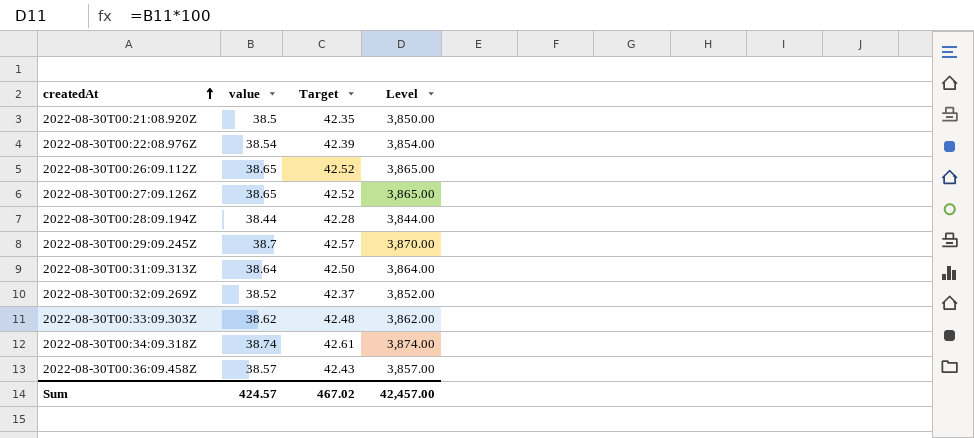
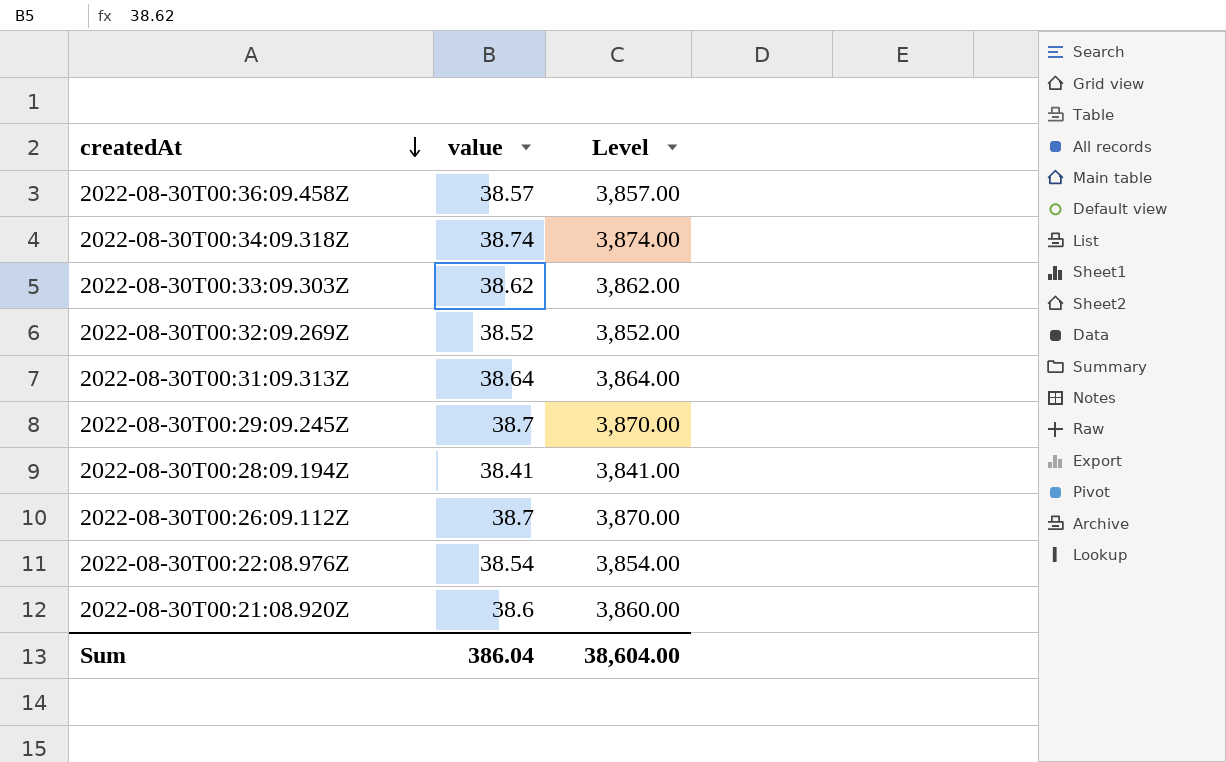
row order: createdAt ascending -> createdAt descending
column Target | formula: [value] * 1.1 -> none
row 2022-08-30T00:27:09.126Z: 38.65 | 42.52 | 3,865.00 -> none
2022-08-30T00:28:09.194Z | value: 38.44 -> 38.41
2022-08-30T00:28:09.194Z | Level: 3,844.00 -> 3,841.00
2022-08-30T00:26:09.112Z | value: 38.65 -> 38.7
2022-08-30T00:26:09.112Z | Level: 3,865.00 -> 3,870.00
2022-08-30T00:21:08.920Z | value: 38.5 -> 38.6
2022-08-30T00:21:08.920Z | Level: 3,850.00 -> 3,860.00
Sum | value: 424.57 -> 386.04
Sum | Level: 42,457.00 -> 38,604.00

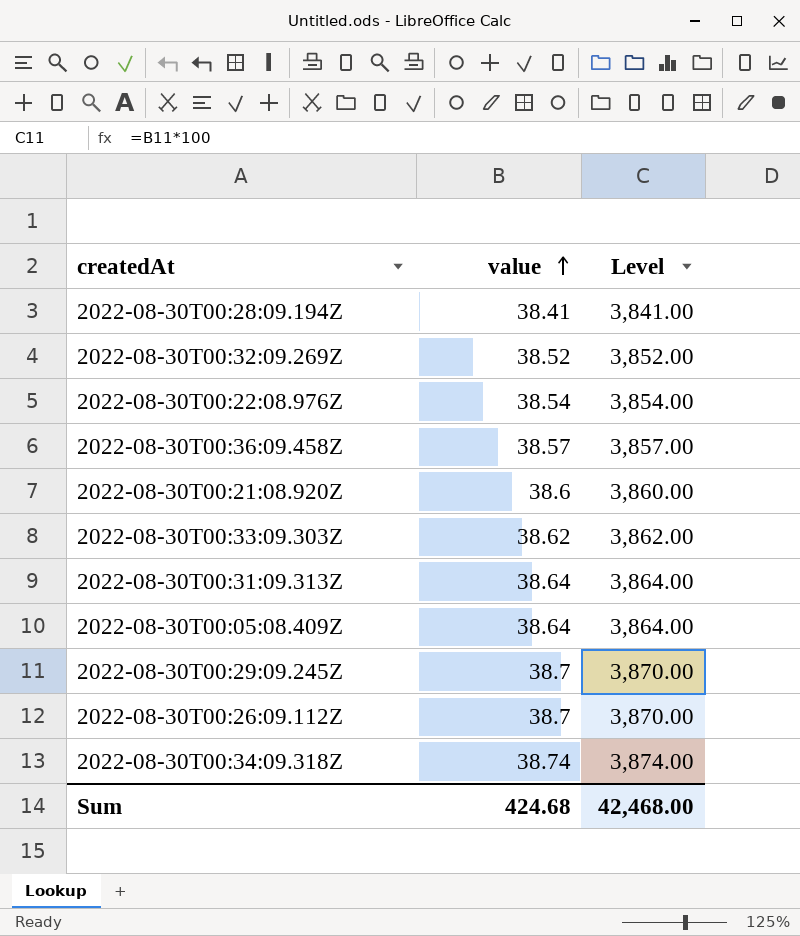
row order: createdAt descending -> value ascending
row 2022-08-30T00:05:08.409Z: none -> 38.64 | 3,864.00
Sum | value: 386.04 -> 424.68
Sum | Level: 38,604.00 -> 42,468.00

